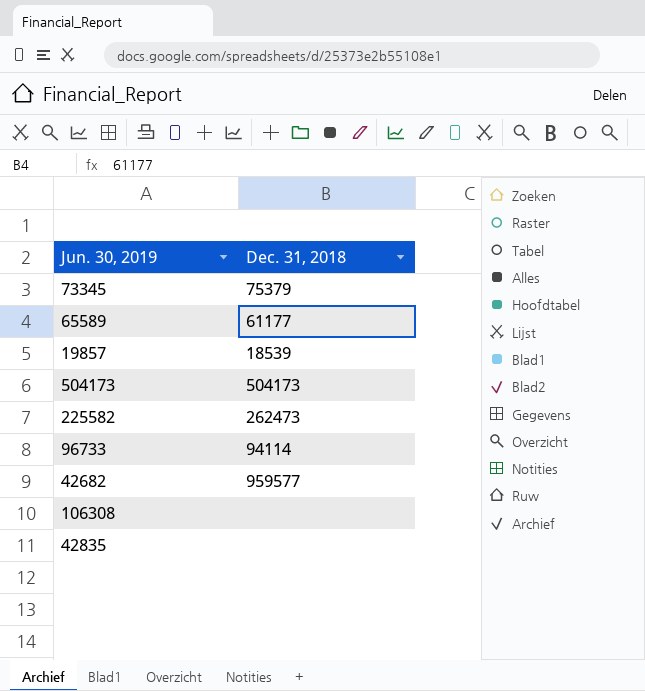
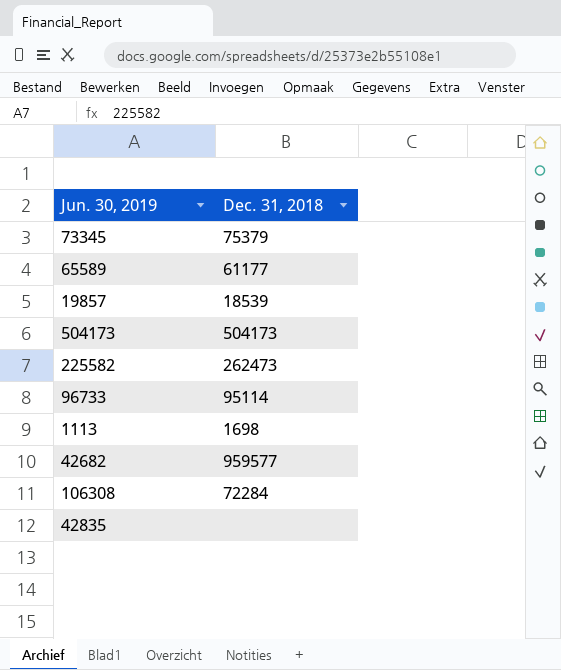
96733 | Dec. 31, 2018: 94114 -> 95114
row 1113: none -> 1698
106308 | Dec. 31, 2018: none -> 72284

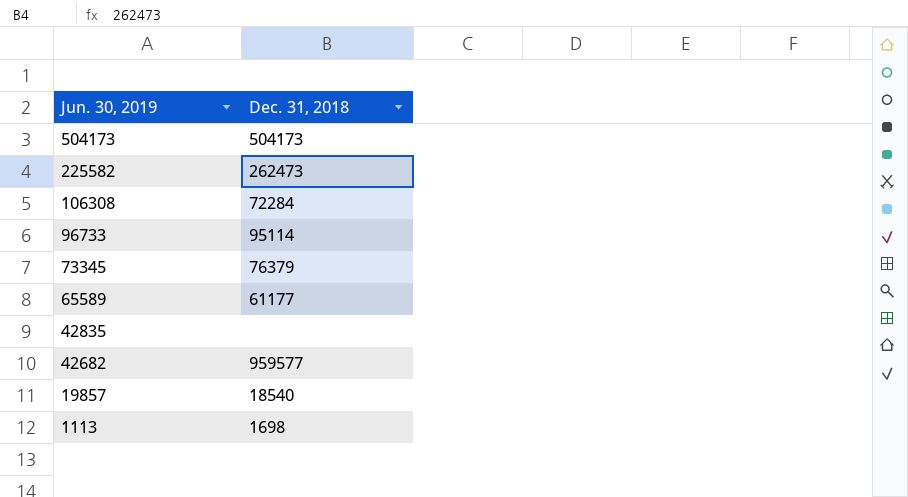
row order: none -> Jun. 30, 2019 descending
73345 | Dec. 31, 2018: 75379 -> 76379
19857 | Dec. 31, 2018: 18539 -> 18540

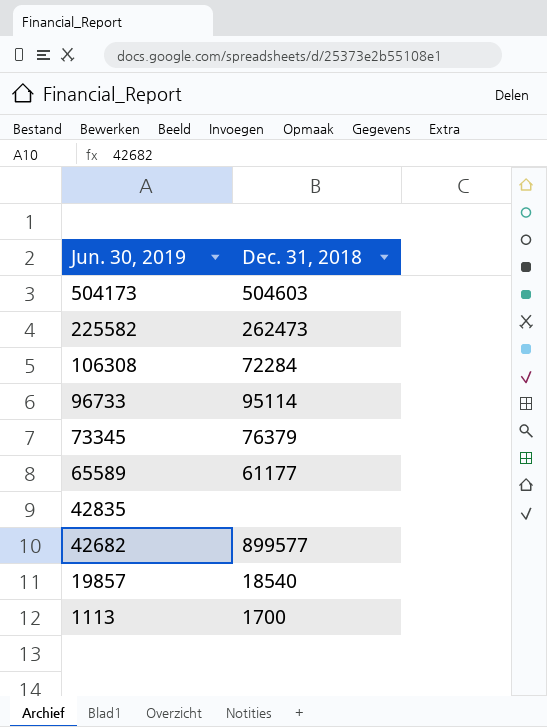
504173 | Dec. 31, 2018: 504173 -> 504603
42682 | Dec. 31, 2018: 959577 -> 899577
1113 | Dec. 31, 2018: 1698 -> 1700

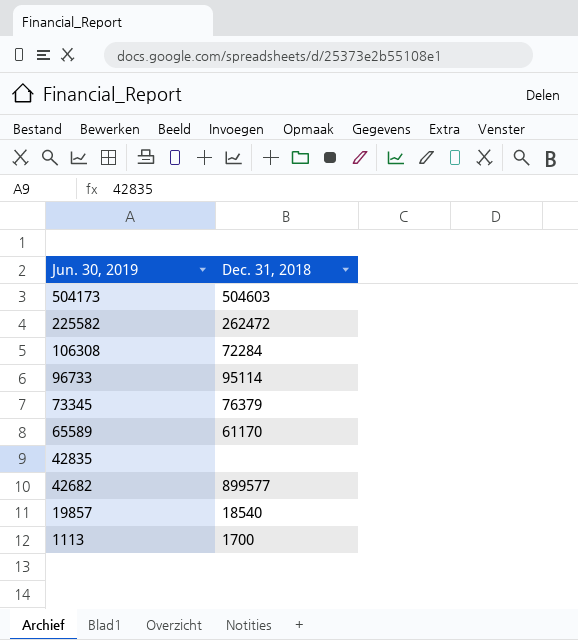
225582 | Dec. 31, 2018: 262473 -> 262472
65589 | Dec. 31, 2018: 61177 -> 61170

